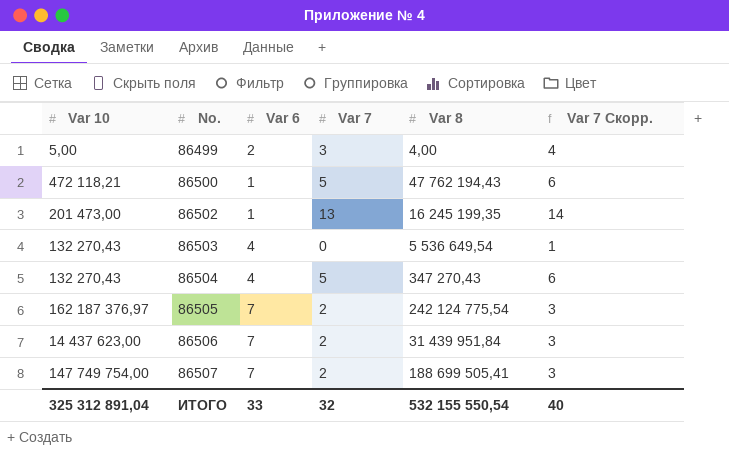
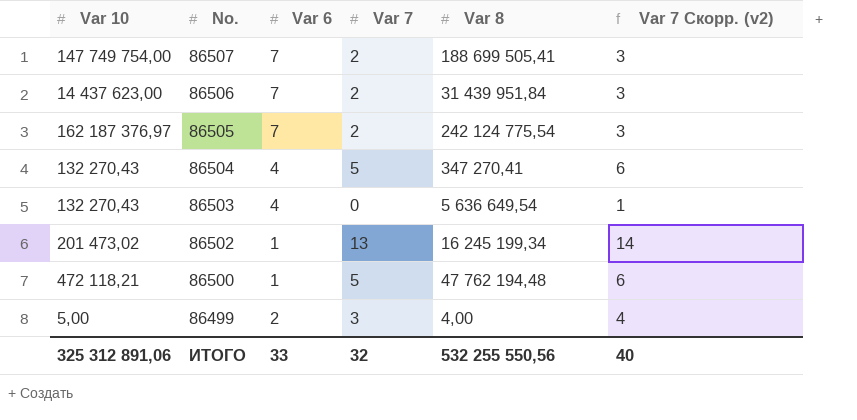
row order: No. ascending -> No. descending
column name: Var 7 Скорр. -> Var 7 Скорр. (v2)
86504 | Var 8: 347 270,43 -> 347 270,41
86503 | Var 8: 5 536 649,54 -> 5 636 649,54
86502 | Var 10: 201 473,00 -> 201 473,02
86502 | Var 8: 16 245 199,35 -> 16 245 199,34
86500 | Var 8: 47 762 194,43 -> 47 762 194,48
ИТОГО | Var 10: 325 312 891,04 -> 325 312 891,06
ИТОГО | Var 8: 532 155 550,54 -> 532 255 550,56

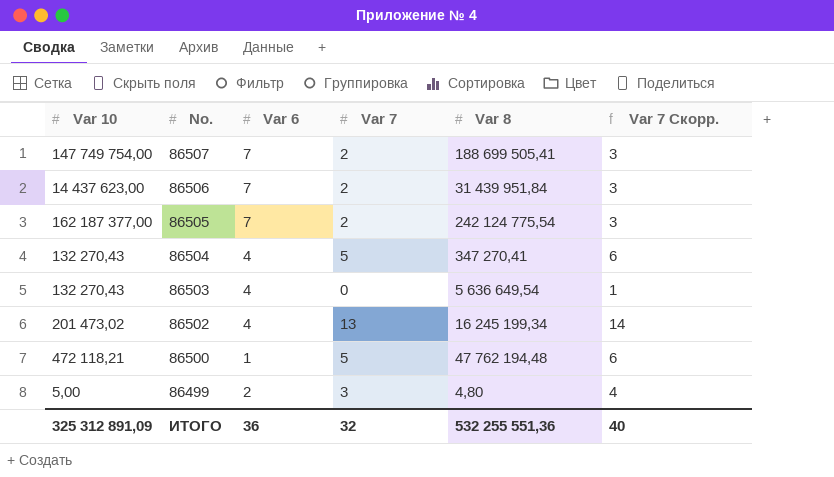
column name: Var 7 Скорр. (v2) -> Var 7 Скорр.
86505 | Var 10: 162 187 376,97 -> 162 187 377,00
86502 | Var 6: 1 -> 4
86499 | Var 8: 4,00 -> 4,80
ИТОГО | Var 10: 325 312 891,06 -> 325 312 891,09
ИТОГО | Var 6: 33 -> 36
ИТОГО | Var 8: 532 255 550,56 -> 532 255 551,36

